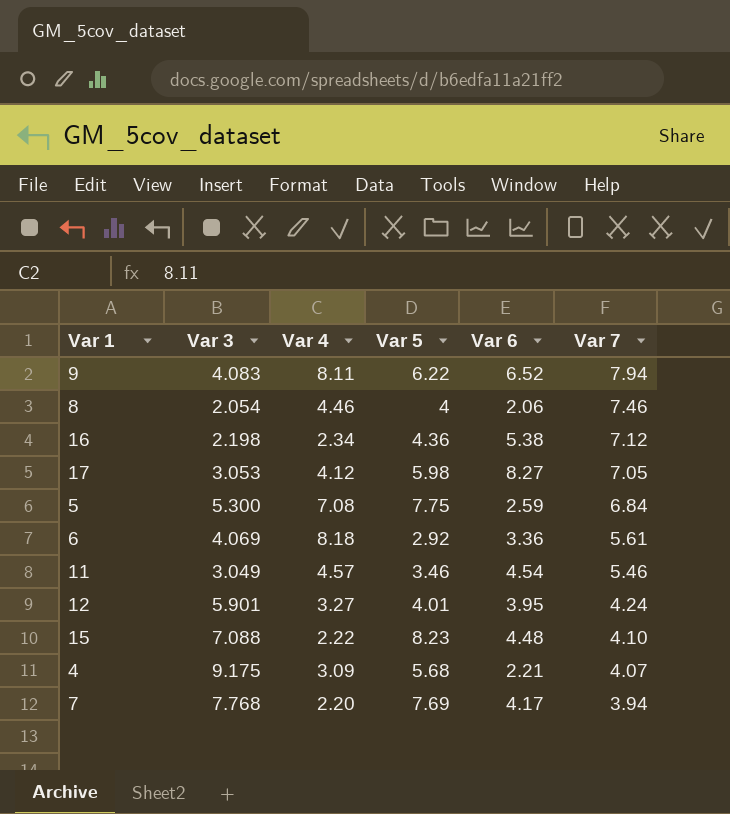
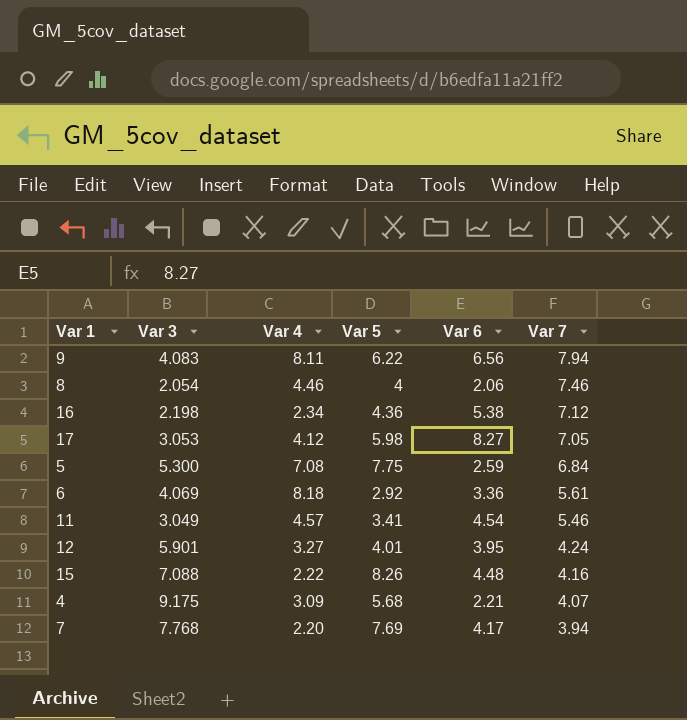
9 | Var 6: 6.52 -> 6.56
11 | Var 5: 3.46 -> 3.41
15 | Var 5: 8.23 -> 8.26
15 | Var 7: 4.10 -> 4.16

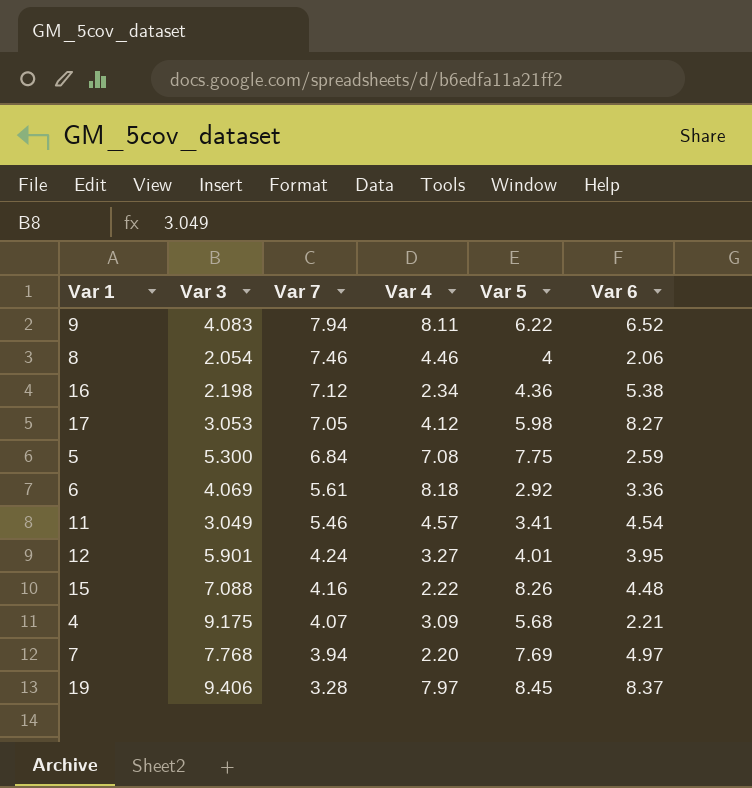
column Var 7 | position: 6 -> 3
9 | Var 6: 6.56 -> 6.52
7 | Var 6: 4.17 -> 4.97
row 19: none -> 9.406 | 3.28 | 7.97 | 8.45 | 8.37

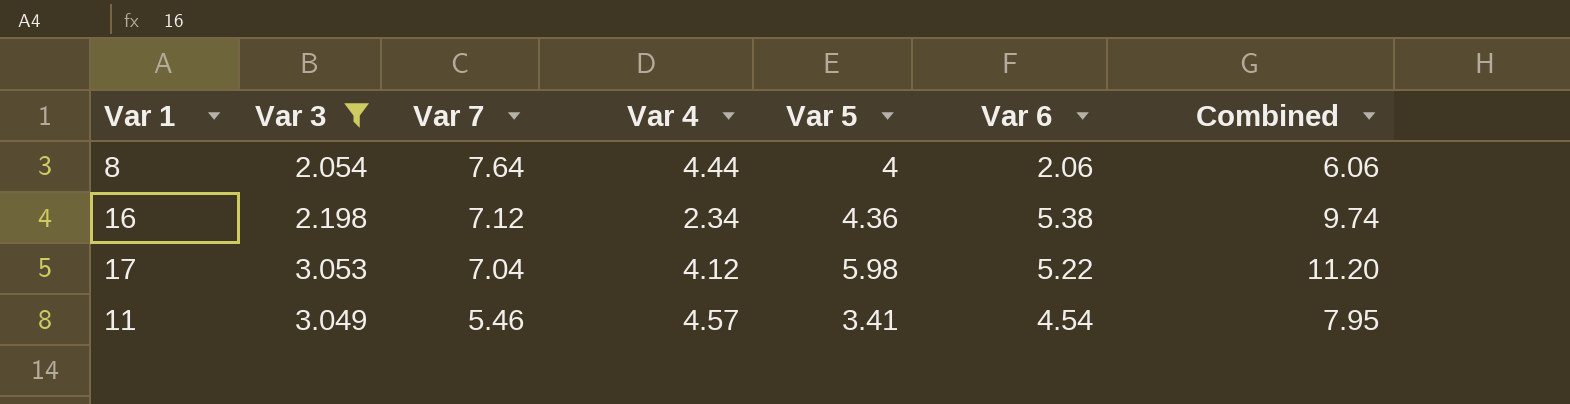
filter: none -> Var 3 <= 3.053
column Combined | formula: none -> [Var 5] + [Var 6]
8 | Var 7: 7.46 -> 7.64
8 | Var 4: 4.46 -> 4.44
17 | Var 7: 7.05 -> 7.04
17 | Var 6: 8.27 -> 5.22

